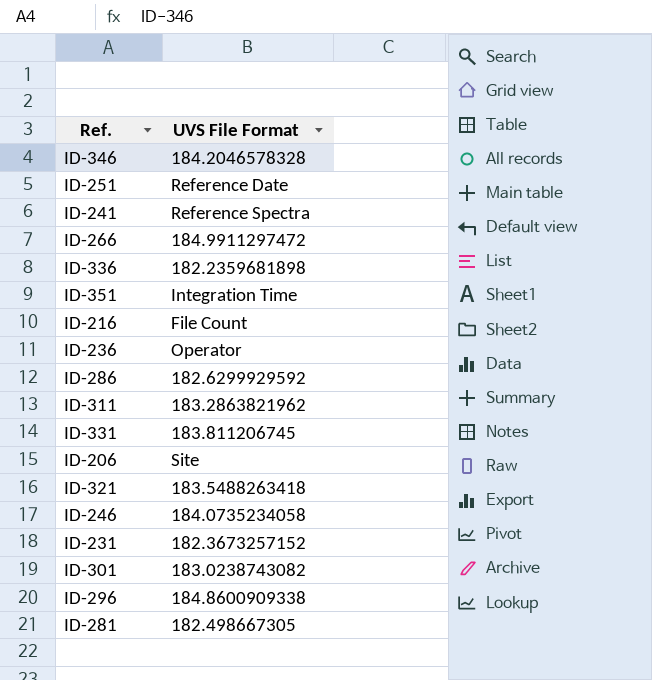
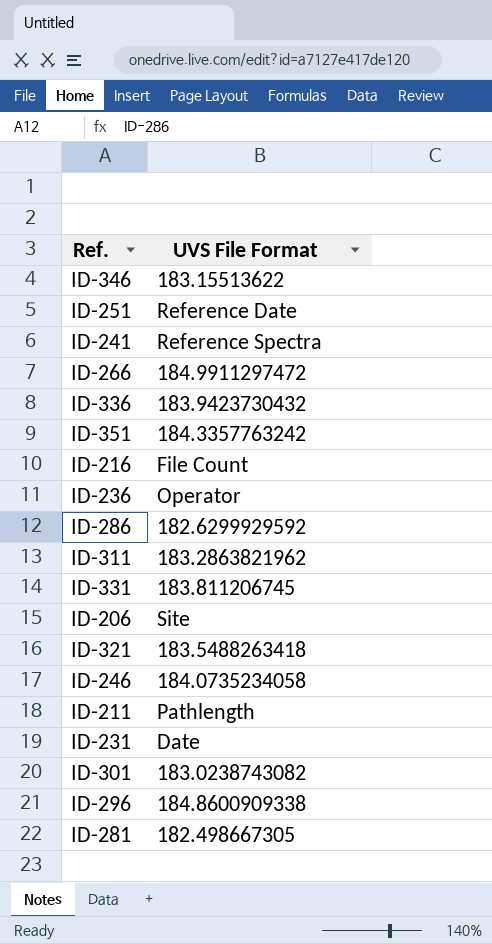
ID-346 | UVS File Format: 184.2046578328 -> 183.15513622
ID-336 | UVS File Format: 182.2359681898 -> 183.9423730432
ID-351 | UVS File Format: Integration Time -> 184.3357763242
row ID-211: none -> Pathlength
ID-231 | UVS File Format: 182.3673257152 -> Date

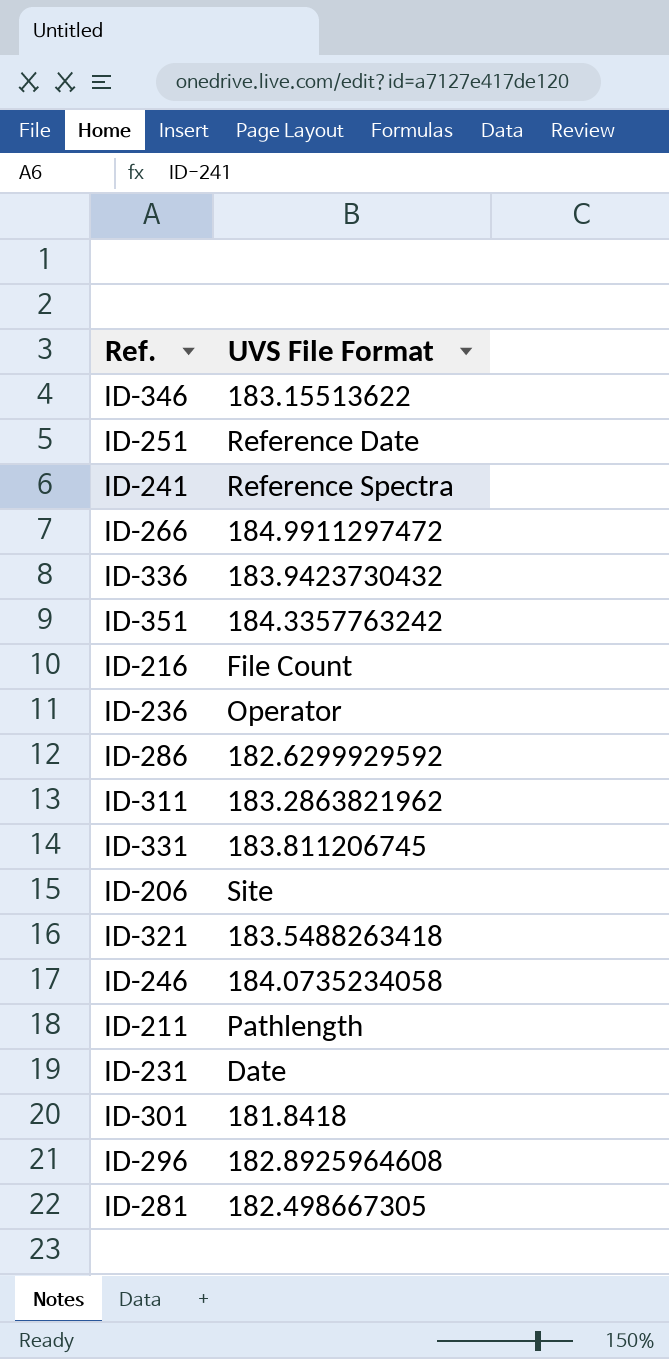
ID-301 | UVS File Format: 183.0238743082 -> 181.8418
ID-296 | UVS File Format: 184.8600909338 -> 182.8925964608

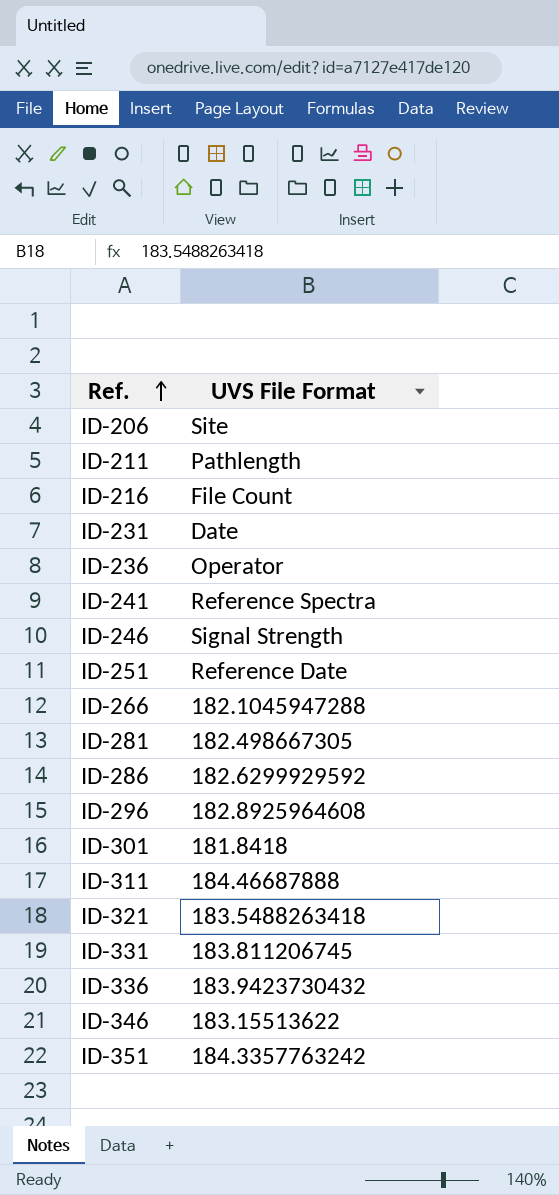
row order: none -> Ref. ascending
ID-246 | UVS File Format: 184.0735234058 -> Signal Strength
ID-266 | UVS File Format: 184.9911297472 -> 182.1045947288
ID-311 | UVS File Format: 183.2863821962 -> 184.46687888

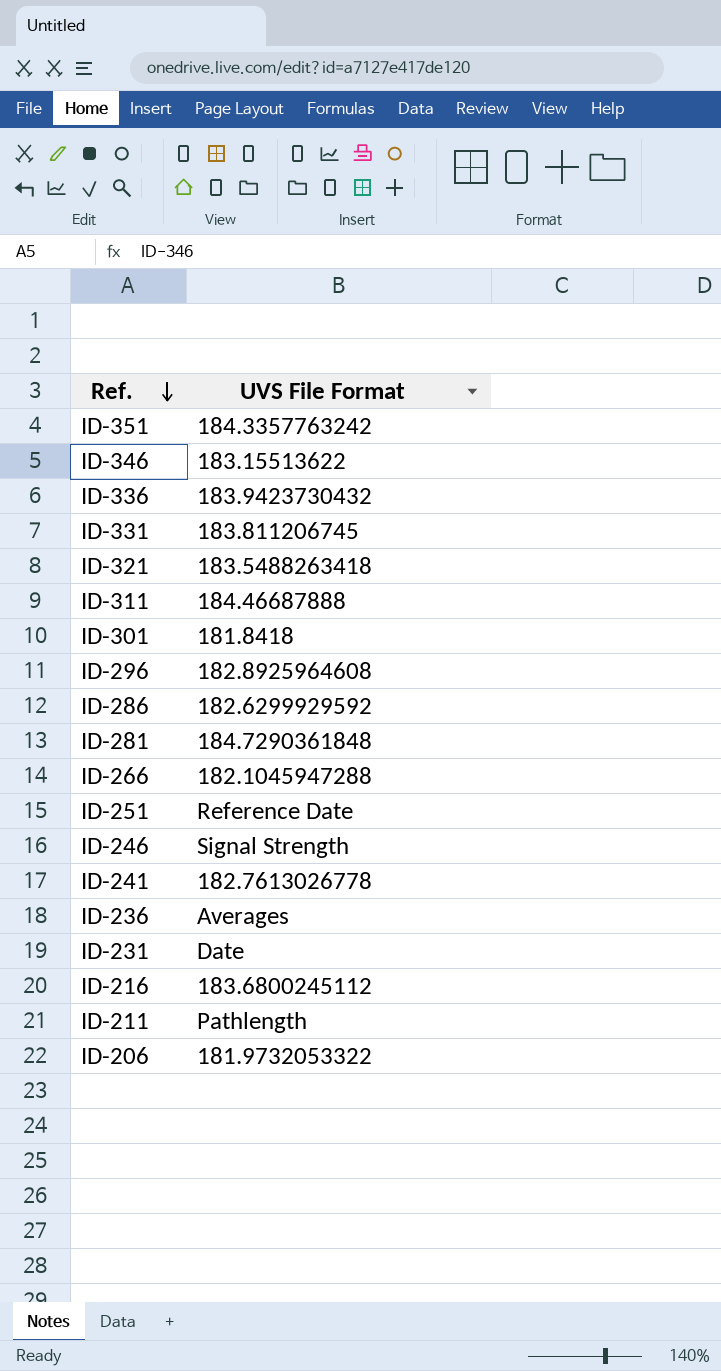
row order: Ref. ascending -> Ref. descending
ID-281 | UVS File Format: 182.498667305 -> 184.7290361848
ID-241 | UVS File Format: Reference Spectra -> 182.7613026778
ID-236 | UVS File Format: Operator -> Averages
ID-216 | UVS File Format: File Count -> 183.6800245112
ID-206 | UVS File Format: Site -> 181.9732053322

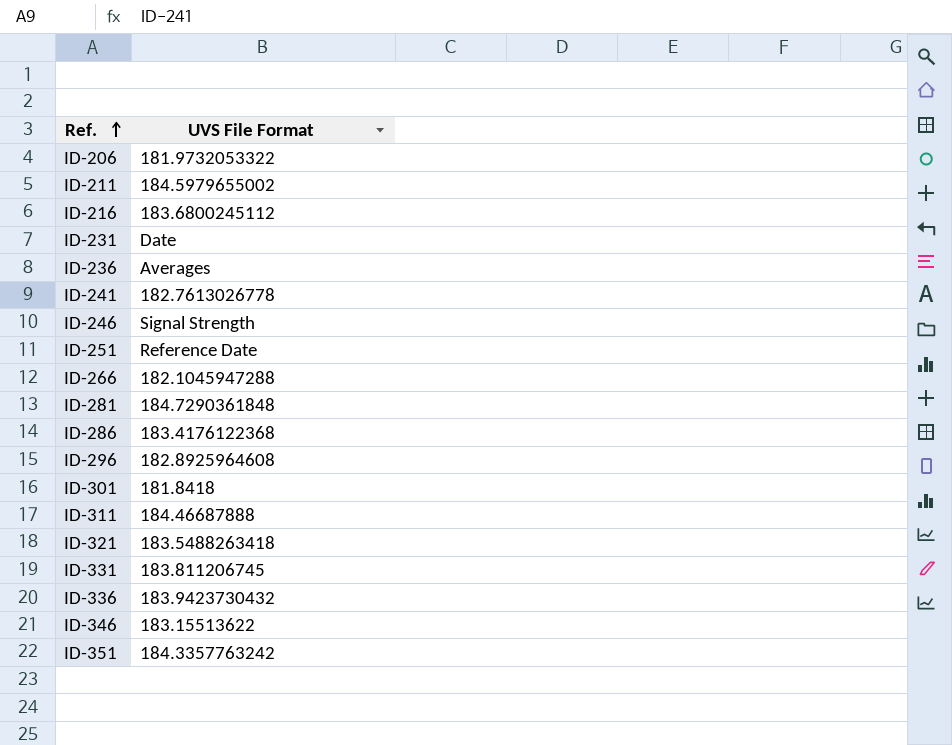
row order: Ref. descending -> Ref. ascending
ID-211 | UVS File Format: Pathlength -> 184.5979655002
ID-286 | UVS File Format: 182.6299929592 -> 183.4176122368

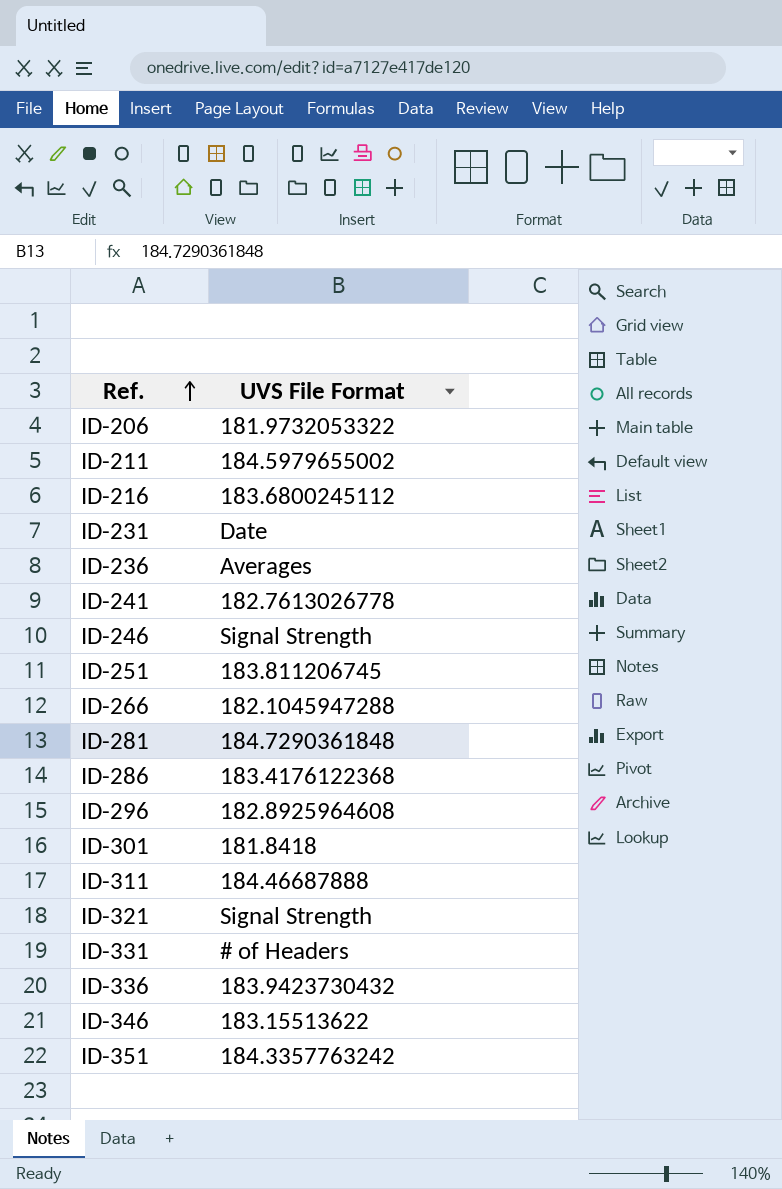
ID-251 | UVS File Format: Reference Date -> 183.811206745
ID-321 | UVS File Format: 183.5488263418 -> Signal Strength
ID-331 | UVS File Format: 183.811206745 -> # of Headers

